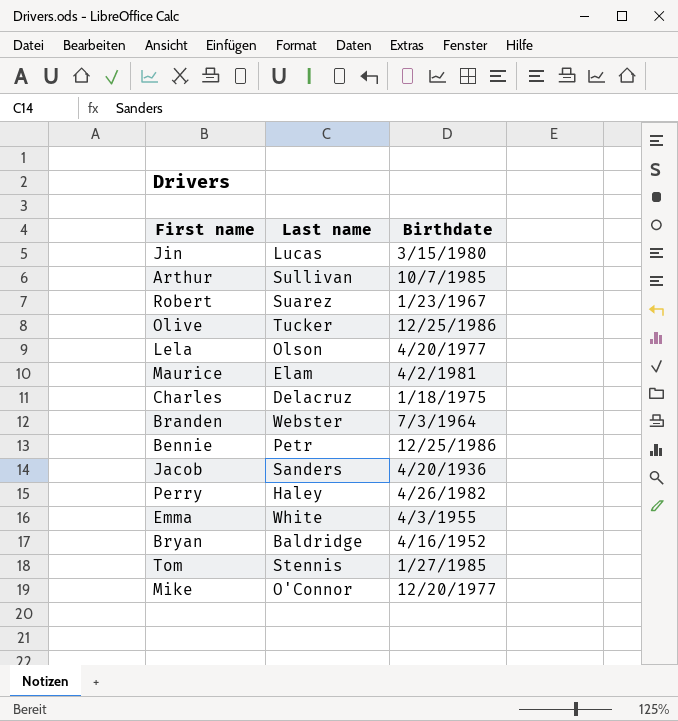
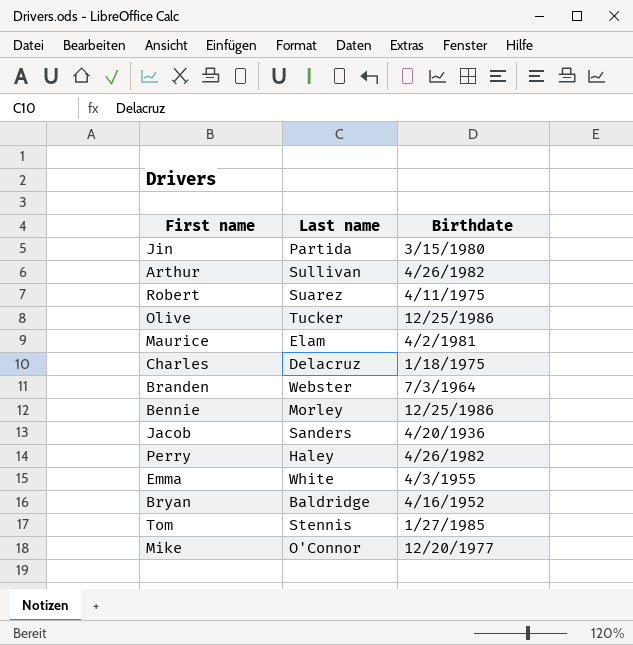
row Lela: Olson | 4/20/1977 -> none
Jin | Last name: Lucas -> Partida
Arthur | Birthdate: 10/7/1985 -> 4/26/1982
Robert | Birthdate: 1/23/1967 -> 4/11/1975
Bennie | Last name: Petr -> Morley

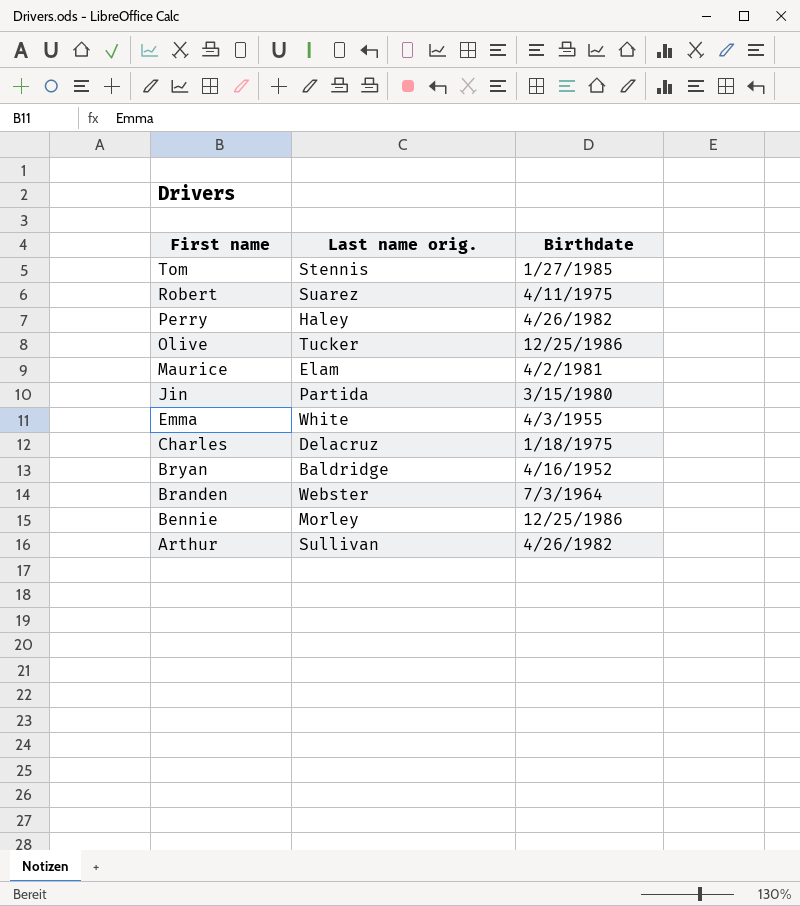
row order: none -> First name descending
column name: Last name -> Last name orig.
row Jacob: Sanders | 4/20/1936 -> none
row Mike: O'Connor | 12/20/1977 -> none

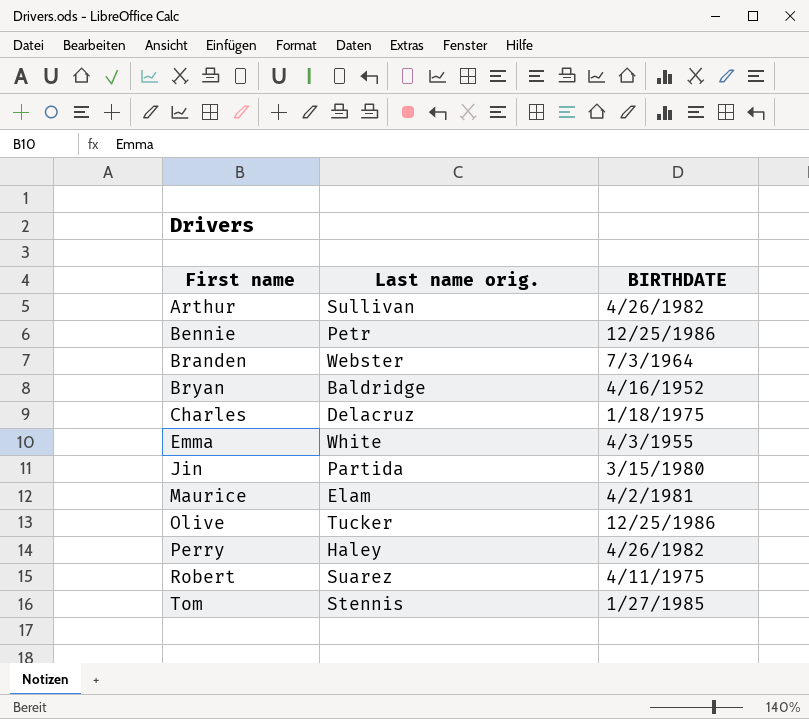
row order: First name descending -> First name ascending
column name: Birthdate -> BIRTHDATE
Bennie | Last name orig.: Morley -> Petr

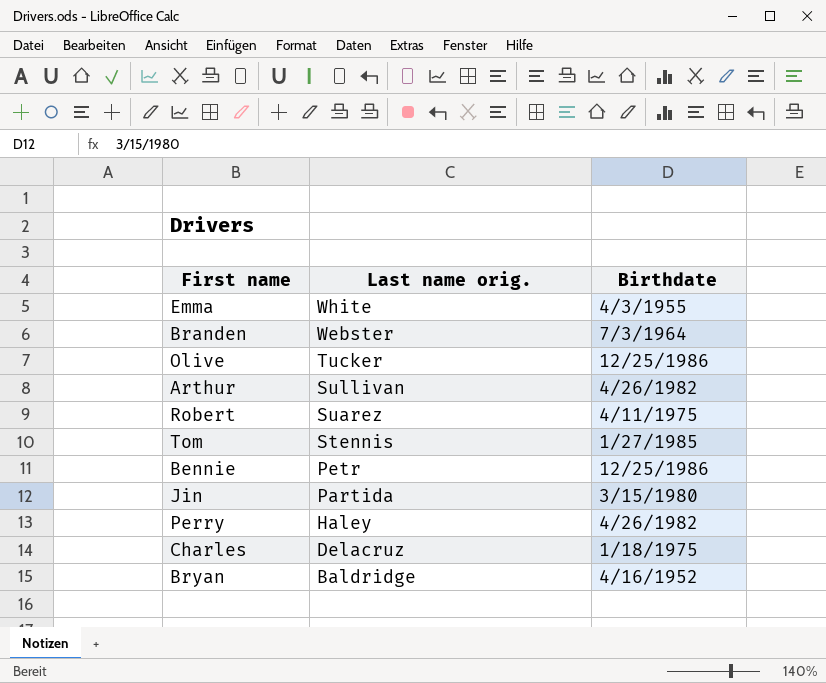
row order: First name ascending -> Last name orig. descending
column name: BIRTHDATE -> Birthdate
row Maurice: Elam | 4/2/1981 -> none

